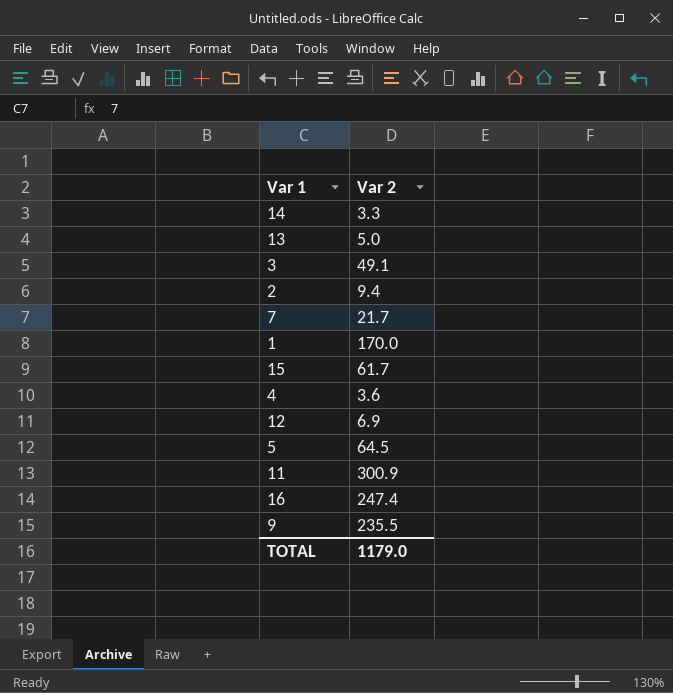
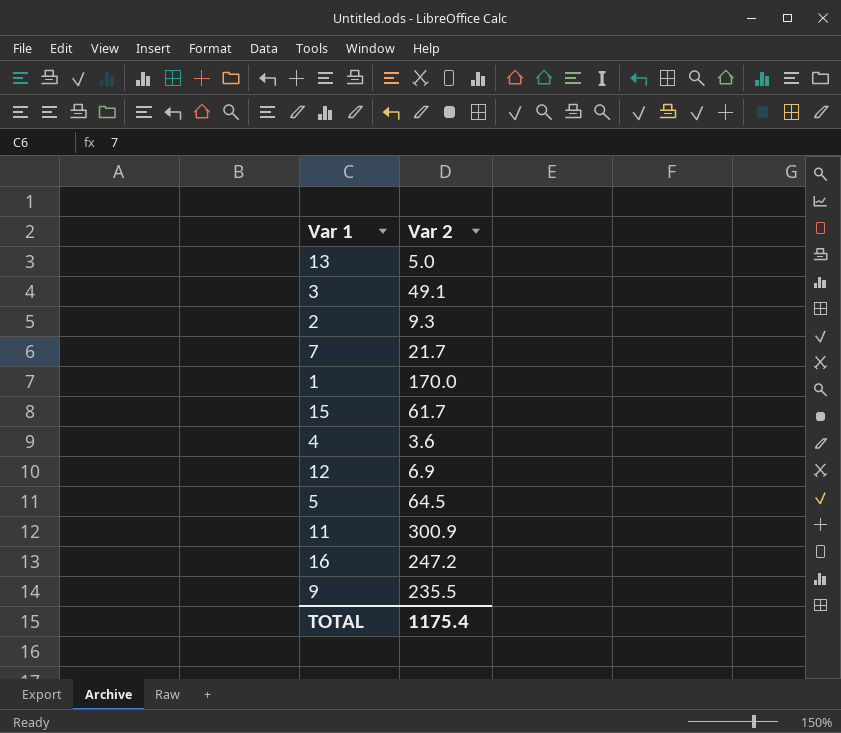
row 14: 3.3 -> none
2 | Var 2: 9.4 -> 9.3
16 | Var 2: 247.4 -> 247.2
TOTAL | Var 2: 1179.0 -> 1175.4

